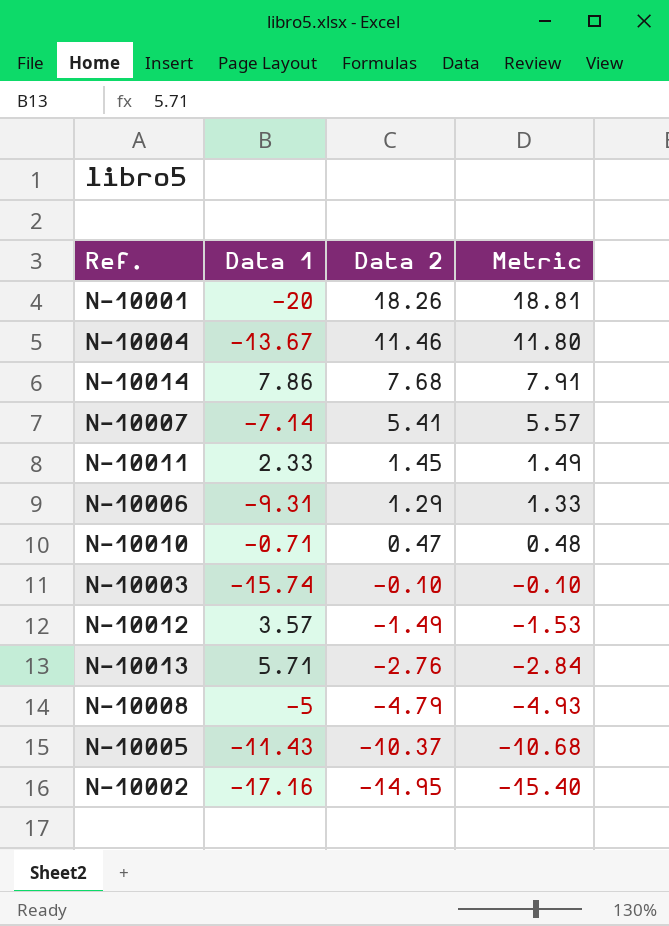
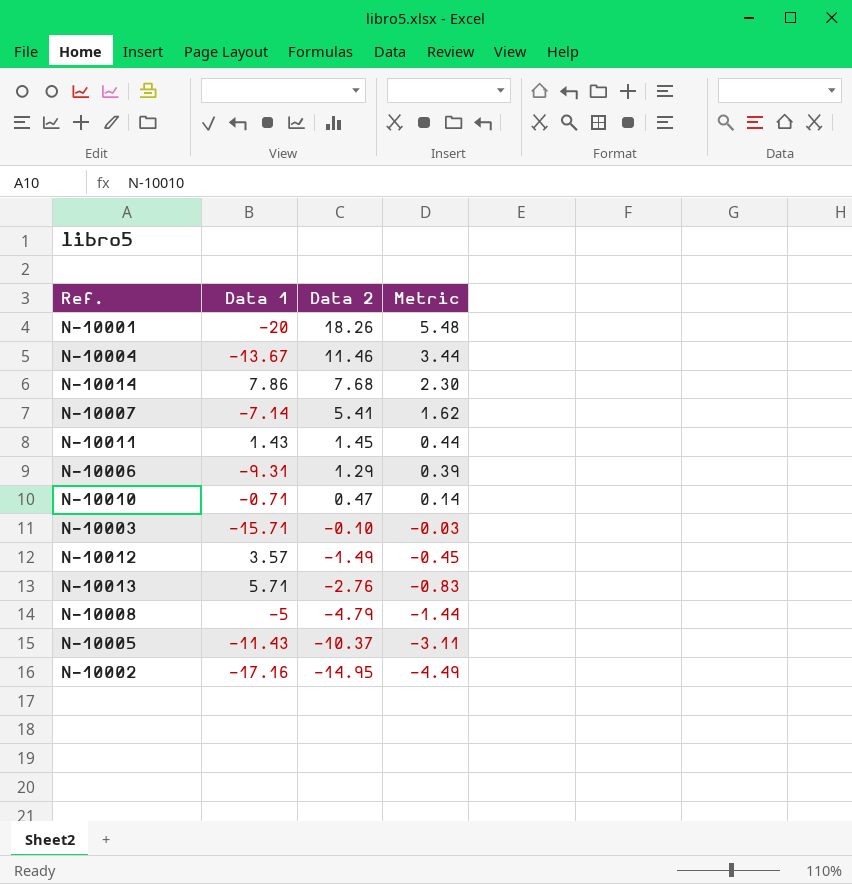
column Metric | formula: [Data 2] * 1.03 -> [Data 2] * 0.3
N-10011 | Data 1: 2.33 -> 1.43
N-10003 | Data 1: -15.74 -> -15.71

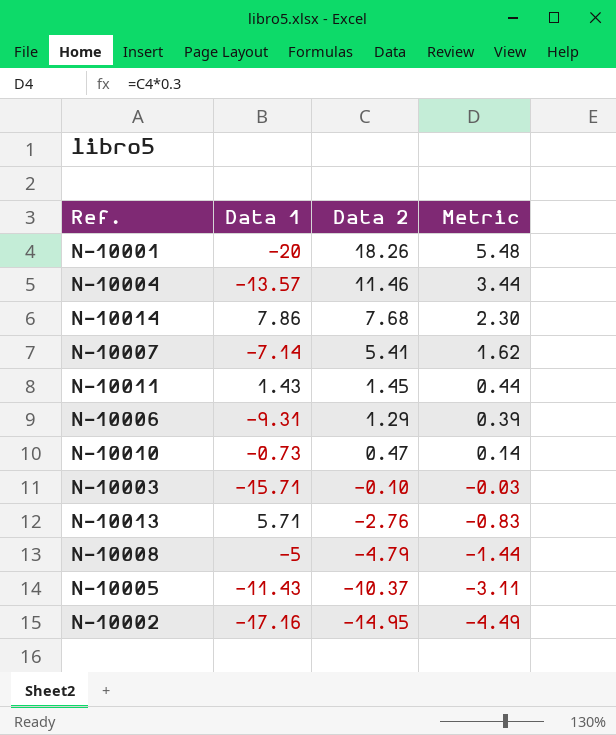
row N-10012: 3.57 | -1.49 | -0.45 -> none
N-10004 | Data 1: -13.67 -> -13.57
N-10010 | Data 1: -0.71 -> -0.73

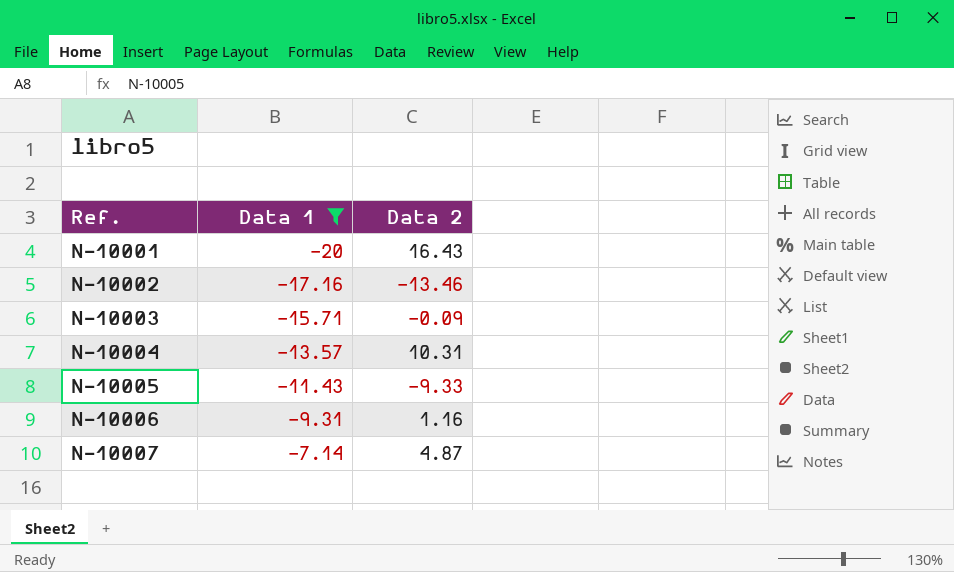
filter: none -> Data 1 <= -7.14
row order: Data 2 descending -> Ref. ascending
column Metric | formula: [Data 2] * 0.3 -> none
N-10001 | Data 2: 18.26 -> 16.43
N-10002 | Data 2: -14.95 -> -13.46
N-10003 | Data 2: -0.10 -> -0.09
N-10004 | Data 2: 11.46 -> 10.31
N-10005 | Data 2: -10.37 -> -9.33
N-10006 | Data 2: 1.29 -> 1.16
N-10007 | Data 2: 5.41 -> 4.87

